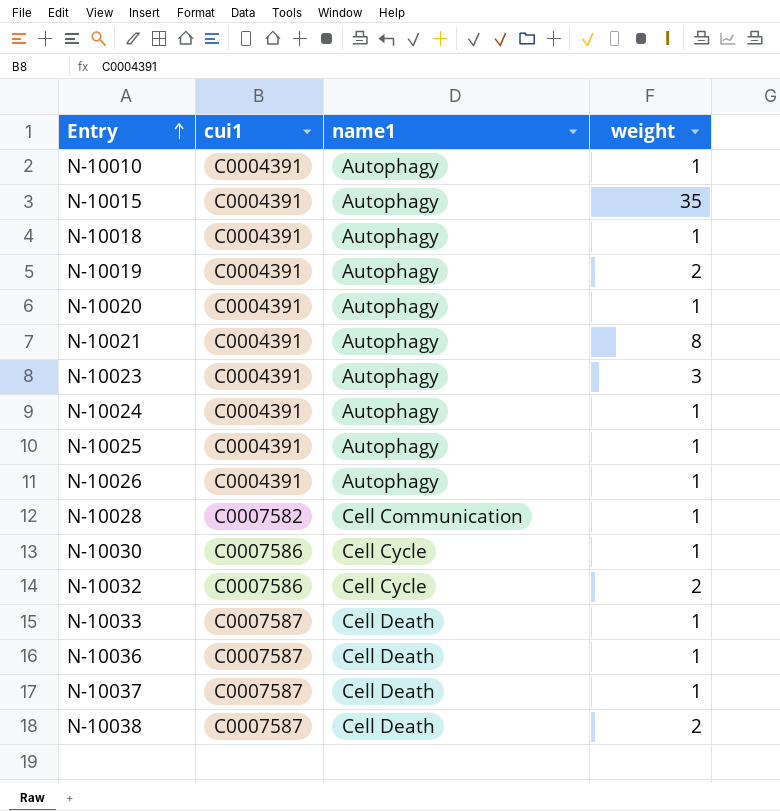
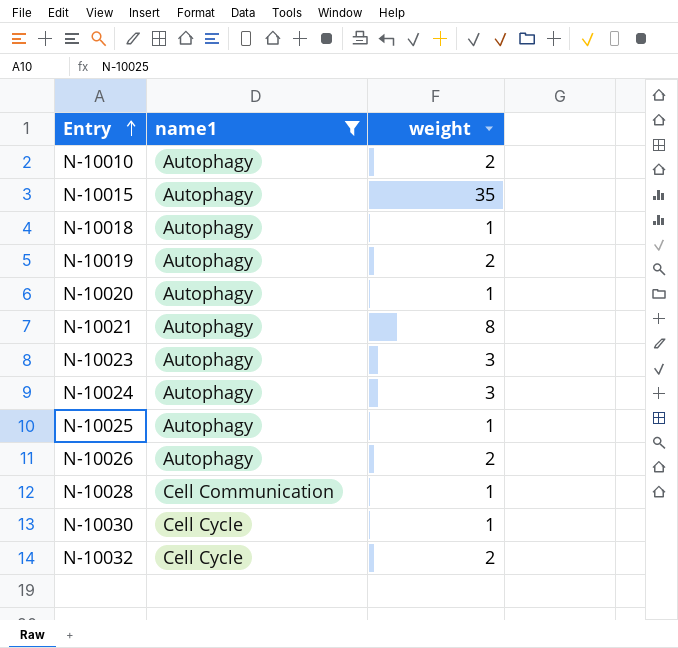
filter: none -> name1 != Cell Death
column cui1 | position: 2 -> none
N-10010 | weight: 1 -> 2
N-10024 | weight: 1 -> 3
N-10026 | weight: 1 -> 2

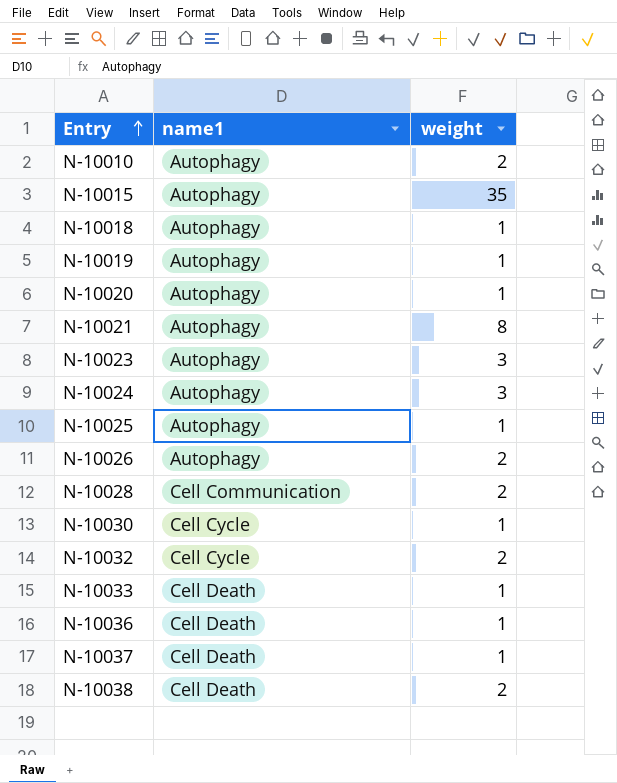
filter: name1 != Cell Death -> none
N-10019 | weight: 2 -> 1
N-10028 | weight: 1 -> 2

